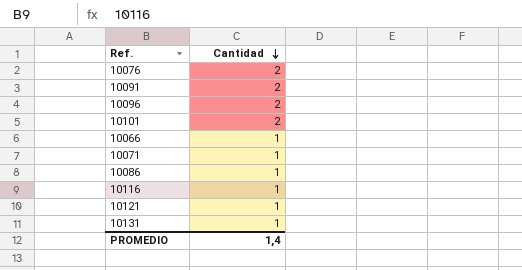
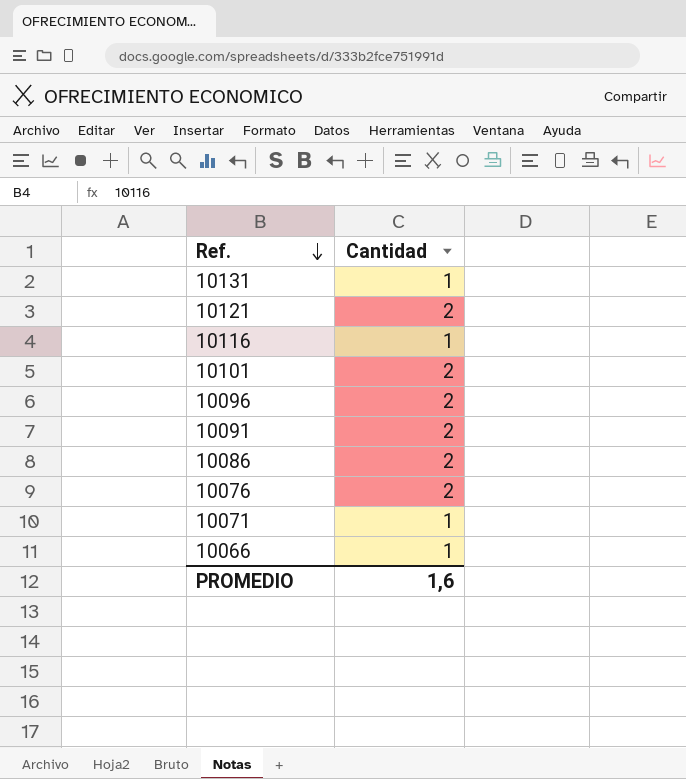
row order: Cantidad descending -> Ref. descending
10121 | Cantidad: 1 -> 2
10086 | Cantidad: 1 -> 2
PROMEDIO | Cantidad: 1,4 -> 1,6

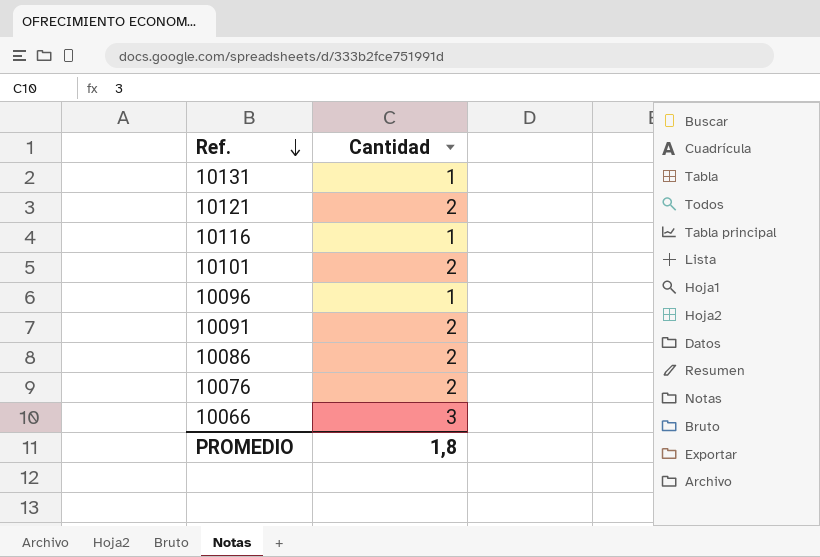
row 10071: 1 -> none
10096 | Cantidad: 2 -> 1
10066 | Cantidad: 1 -> 3
PROMEDIO | Cantidad: 1,6 -> 1,8

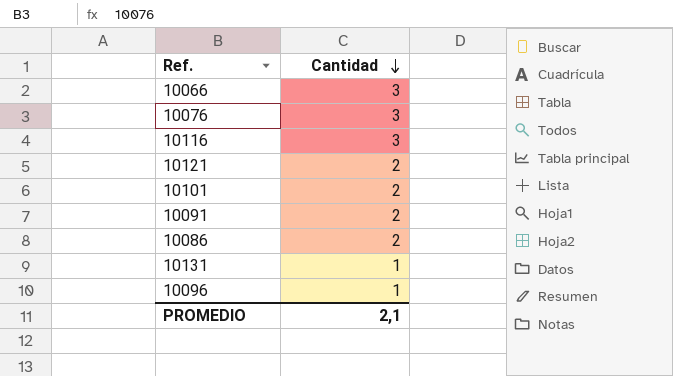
row order: Ref. descending -> Cantidad descending
10076 | Cantidad: 2 -> 3
10116 | Cantidad: 1 -> 3
PROMEDIO | Cantidad: 1,8 -> 2,1

